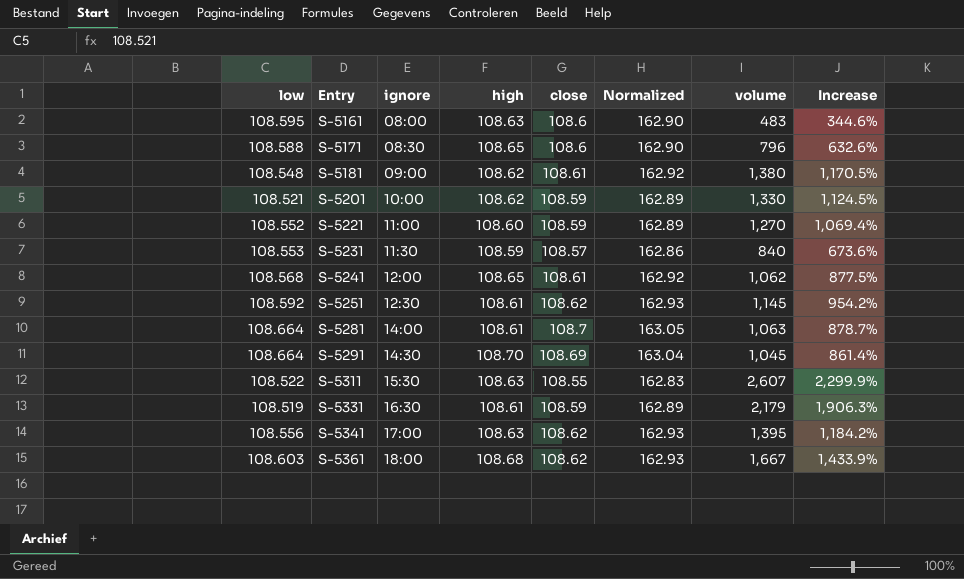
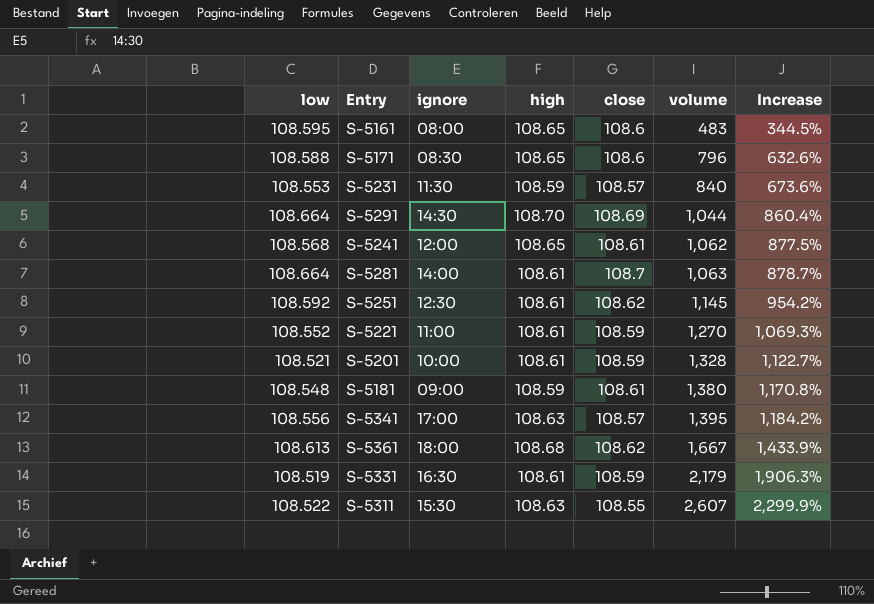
row order: Entry ascending -> volume ascending
column Normalized | formula: [close] * 1.5 -> none
S-5161 | high: 108.63 -> 108.65
S-5161 | Increase: 344.6% -> 344.5%
S-5291 | volume: 1,045 -> 1,044
S-5291 | Increase: 861.4% -> 860.4%
S-5221 | high: 108.60 -> 108.61
S-5221 | Increase: 1,069.4% -> 1,069.3%
S-5201 | high: 108.62 -> 108.61
S-5201 | volume: 1,330 -> 1,328
S-5201 | Increase: 1,124.5% -> 1,122.7%
S-5181 | high: 108.62 -> 108.59
S-5181 | Increase: 1,170.5% -> 1,170.8%
S-5341 | close: 108.62 -> 108.57
S-5361 | low: 108.603 -> 108.613

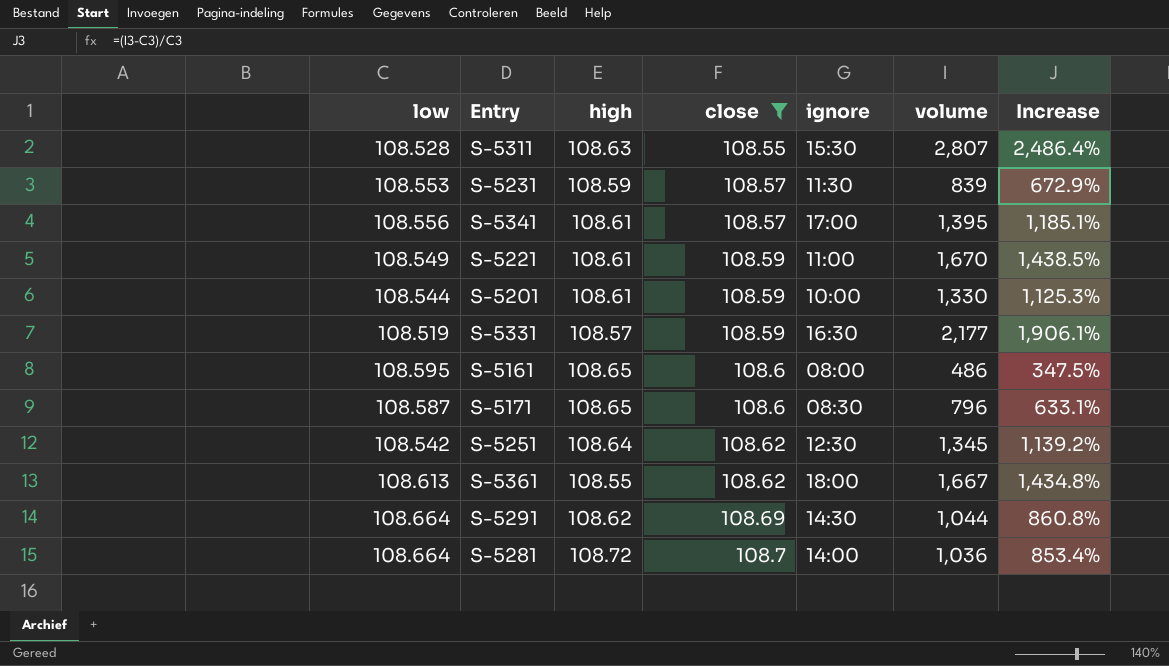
filter: none -> close != 108.61
row order: volume ascending -> close ascending
column ignore | position: 3 -> 5
column Increase | formula: ([volume] - [high]) / [high] -> ([volume] - [low]) / [low]
S-5311 | low: 108.522 -> 108.528
S-5311 | volume: 2,607 -> 2,807
S-5231 | volume: 840 -> 839
S-5341 | high: 108.63 -> 108.61
S-5221 | low: 108.552 -> 108.549
S-5221 | volume: 1,270 -> 1,670
S-5201 | low: 108.521 -> 108.544
S-5201 | volume: 1,328 -> 1,330
S-5331 | high: 108.61 -> 108.57
S-5331 | volume: 2,179 -> 2,177
S-5161 | volume: 483 -> 486
S-5171 | low: 108.588 -> 108.587
S-5251 | low: 108.592 -> 108.542
S-5251 | high: 108.61 -> 108.64
S-5251 | volume: 1,145 -> 1,345
S-5361 | high: 108.68 -> 108.55
S-5291 | high: 108.70 -> 108.62
S-5281 | high: 108.61 -> 108.72
S-5281 | volume: 1,063 -> 1,036

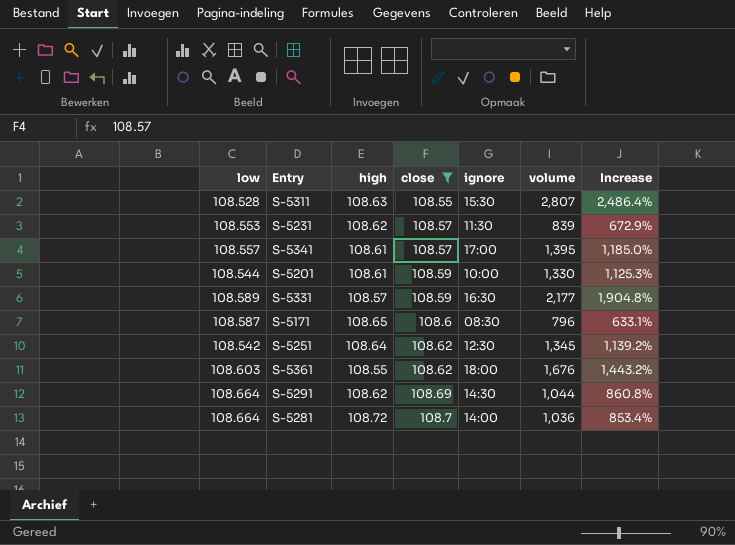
row S-5221: 108.549 | 108.61 | 108.59 | 11:00 | 1,670 | 1,438.5% -> none
row S-5161: 108.595 | 108.65 | 108.6 | 08:00 | 486 | 347.5% -> none
S-5231 | high: 108.59 -> 108.62
S-5341 | low: 108.556 -> 108.557
S-5341 | Increase: 1,185.1% -> 1,185.0%
S-5331 | low: 108.519 -> 108.589
S-5331 | Increase: 1,906.1% -> 1,904.8%
S-5361 | low: 108.613 -> 108.603
S-5361 | volume: 1,667 -> 1,676
S-5361 | Increase: 1,434.8% -> 1,443.2%

